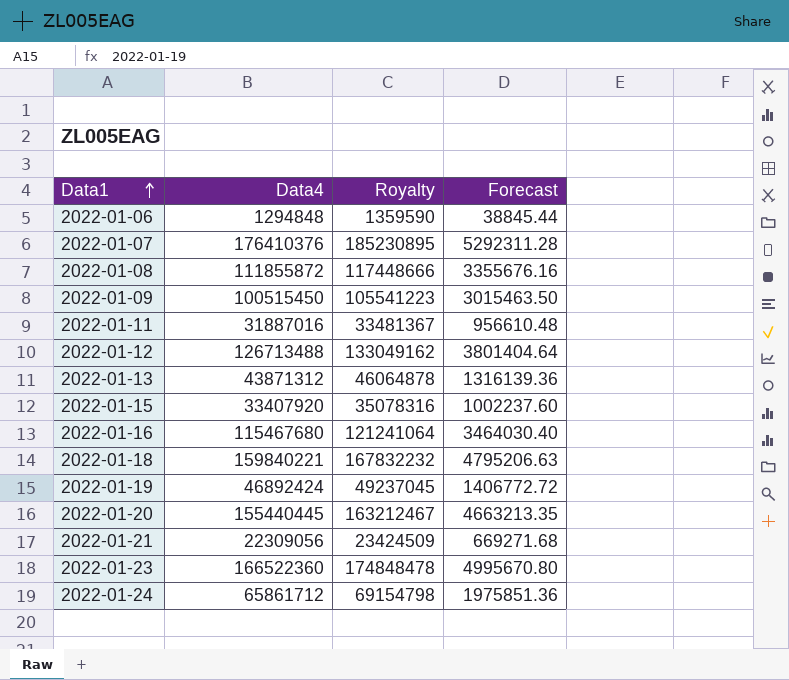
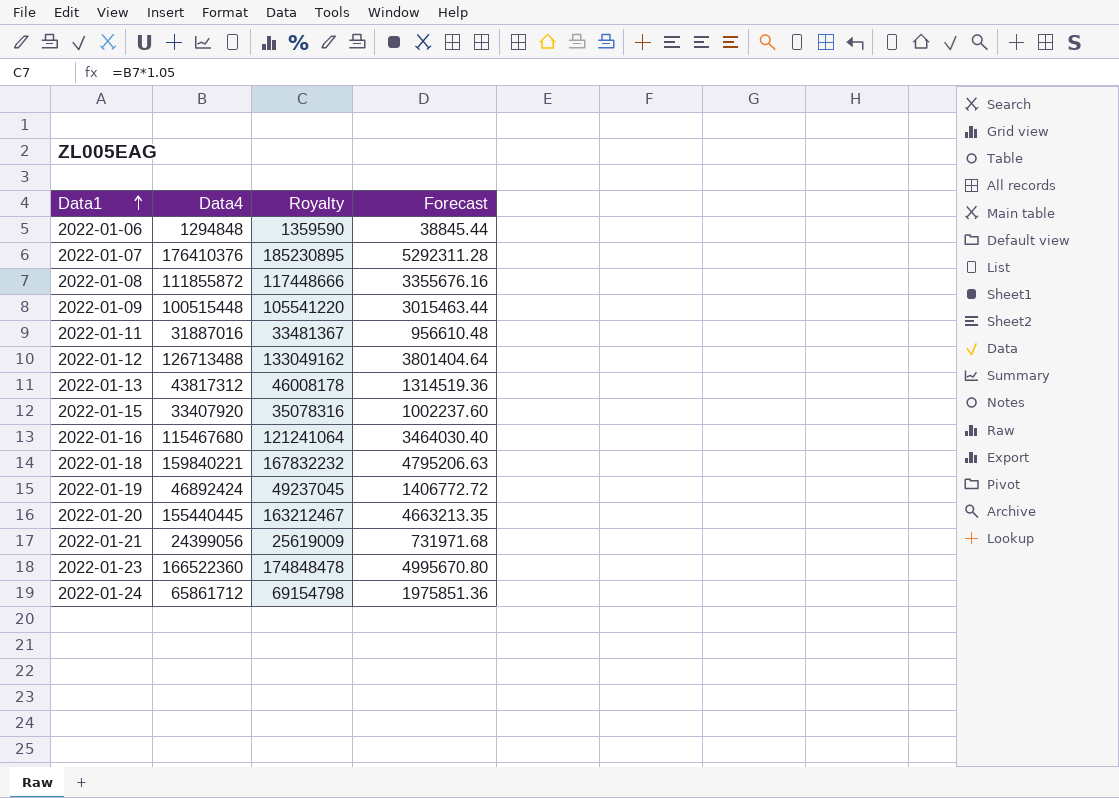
2022-01-09 | Data4: 100515450 -> 100515448
2022-01-09 | Royalty: 105541223 -> 105541220
2022-01-09 | Forecast: 3015463.50 -> 3015463.44
2022-01-13 | Data4: 43871312 -> 43817312
2022-01-13 | Royalty: 46064878 -> 46008178
2022-01-13 | Forecast: 1316139.36 -> 1314519.36
2022-01-21 | Data4: 22309056 -> 24399056
2022-01-21 | Royalty: 23424509 -> 25619009
2022-01-21 | Forecast: 669271.68 -> 731971.68

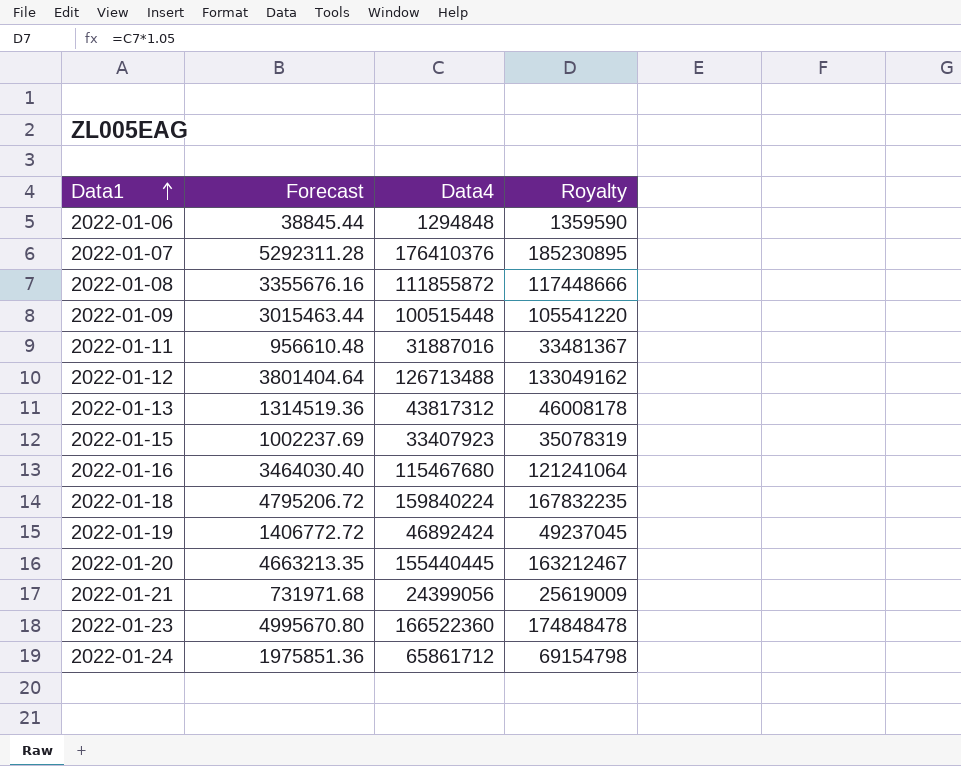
column Forecast | position: 4 -> 2
2022-01-15 | Forecast: 1002237.60 -> 1002237.69
2022-01-15 | Data4: 33407920 -> 33407923
2022-01-15 | Royalty: 35078316 -> 35078319
2022-01-18 | Forecast: 4795206.63 -> 4795206.72
2022-01-18 | Data4: 159840221 -> 159840224
2022-01-18 | Royalty: 167832232 -> 167832235

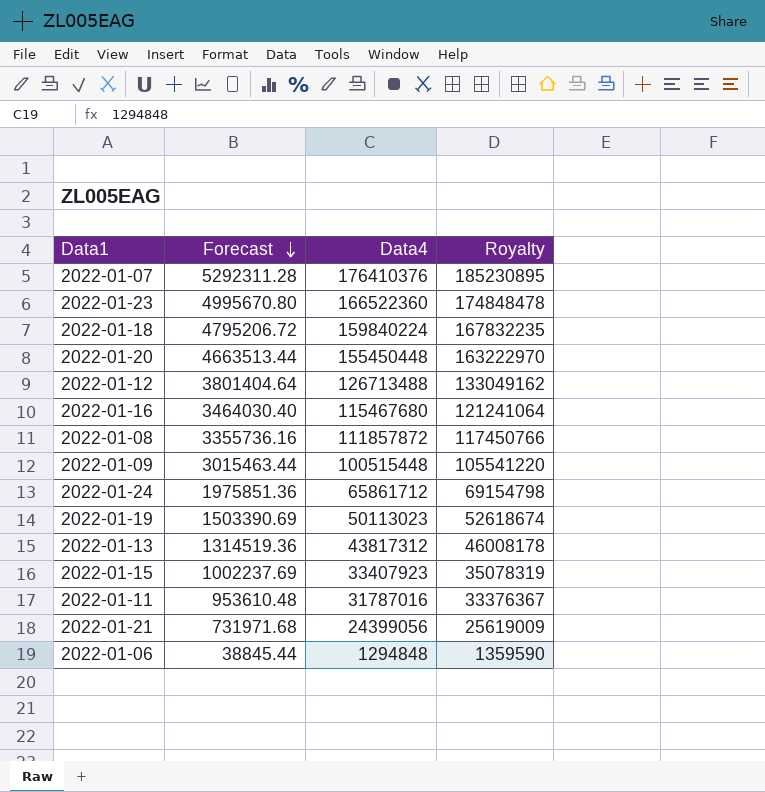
row order: Data1 ascending -> Forecast descending
2022-01-20 | Forecast: 4663213.35 -> 4663513.44
2022-01-20 | Data4: 155440445 -> 155450448
2022-01-20 | Royalty: 163212467 -> 163222970
2022-01-08 | Forecast: 3355676.16 -> 3355736.16
2022-01-08 | Data4: 111855872 -> 111857872
2022-01-08 | Royalty: 117448666 -> 117450766
2022-01-19 | Forecast: 1406772.72 -> 1503390.69
2022-01-19 | Data4: 46892424 -> 50113023
2022-01-19 | Royalty: 49237045 -> 52618674
2022-01-11 | Forecast: 956610.48 -> 953610.48
2022-01-11 | Data4: 31887016 -> 31787016
2022-01-11 | Royalty: 33481367 -> 33376367

